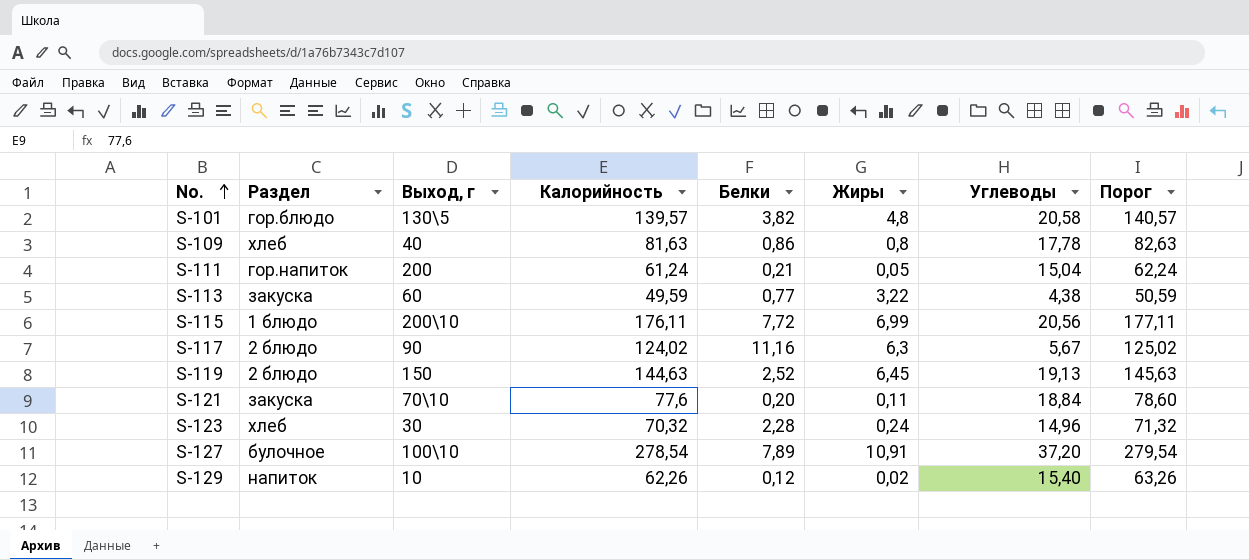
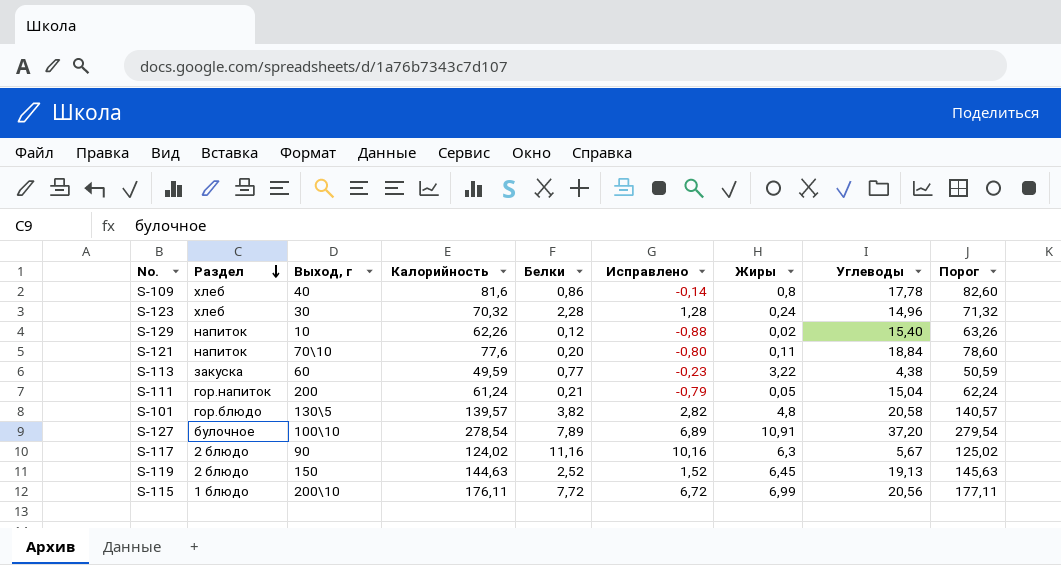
row order: No. ascending -> Раздел descending
column Исправлено | formula: none -> [Белки] - 1
S-109 | Калорийность: 81,63 -> 81,6
S-109 | Порог: 82,63 -> 82,60
S-121 | Раздел: закуска -> напиток

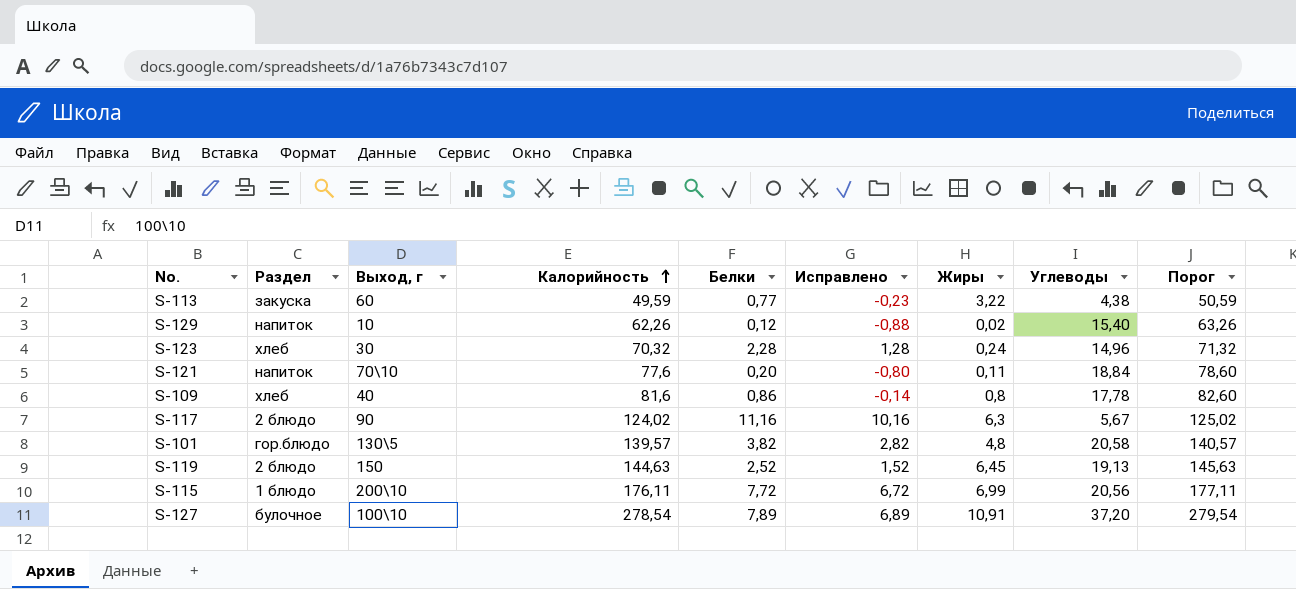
row order: Раздел descending -> Калорийность ascending
row S-111: гор.напиток | 200 | 61,24 | 0,21 | -0,79 | 0,05 | 15,04 | 62,24 -> none

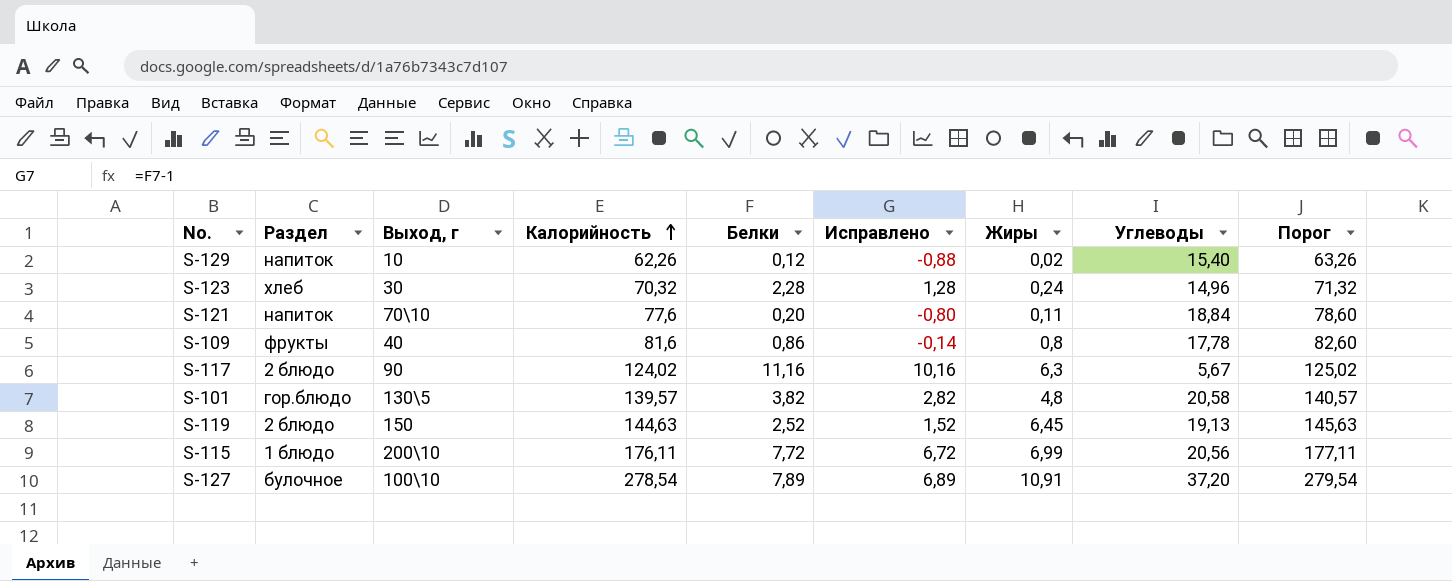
row S-113: закуска | 60 | 49,59 | 0,77 | -0,23 | 3,22 | 4,38 | 50,59 -> none
S-109 | Раздел: хлеб -> фрукты

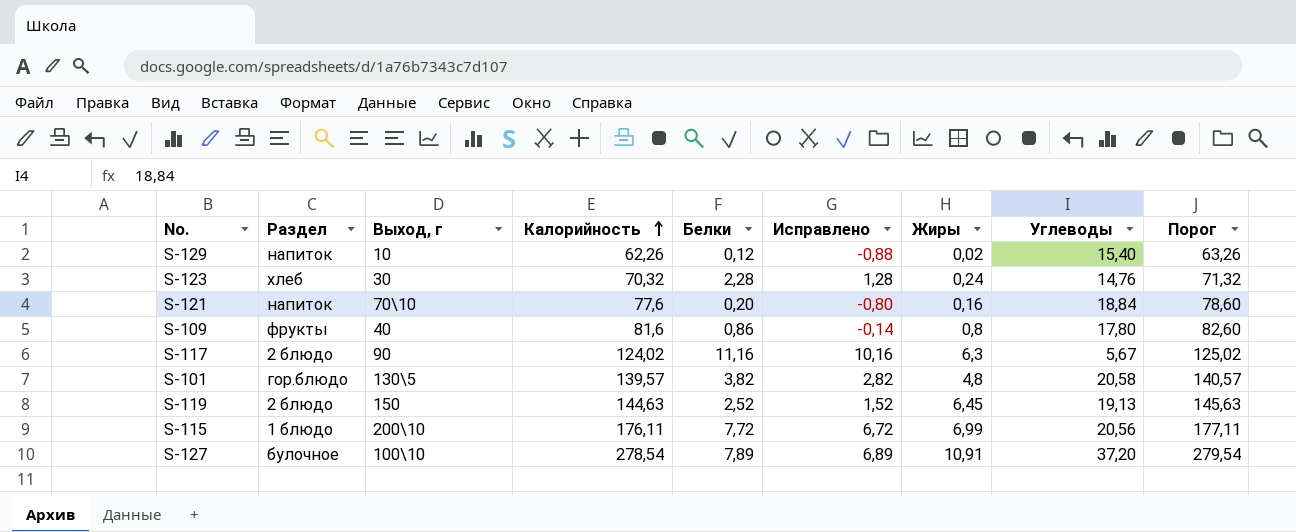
S-123 | Углеводы: 14,96 -> 14,76
S-121 | Жиры: 0,11 -> 0,16
S-109 | Углеводы: 17,78 -> 17,80

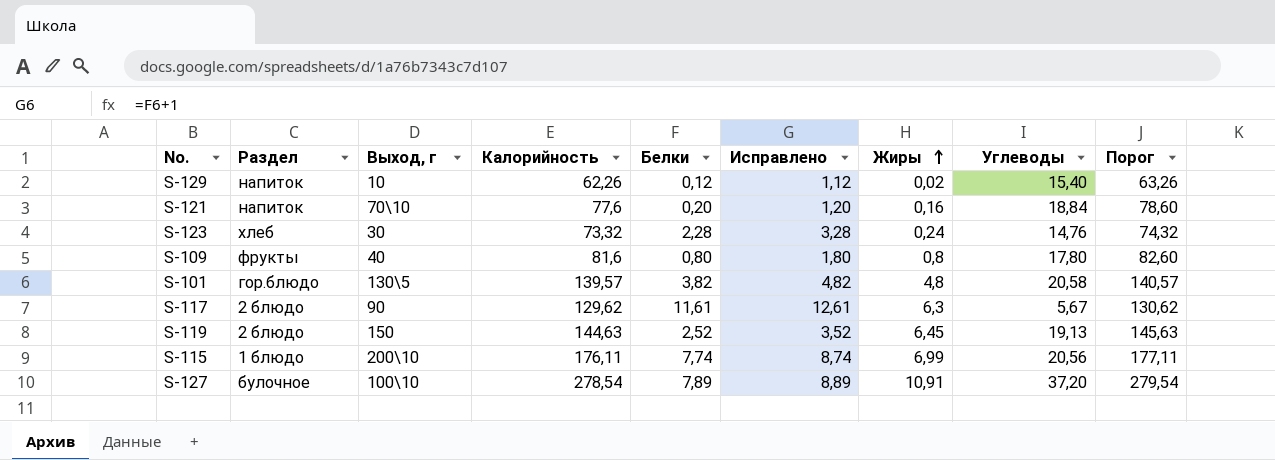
row order: Калорийность ascending -> Жиры ascending
column Исправлено | formula: [Белки] - 1 -> [Белки] + 1
S-123 | Калорийность: 70,32 -> 73,32
S-123 | Порог: 71,32 -> 74,32
S-109 | Белки: 0,86 -> 0,80
S-117 | Калорийность: 124,02 -> 129,62
S-117 | Белки: 11,16 -> 11,61
S-117 | Порог: 125,02 -> 130,62
S-115 | Белки: 7,72 -> 7,74

